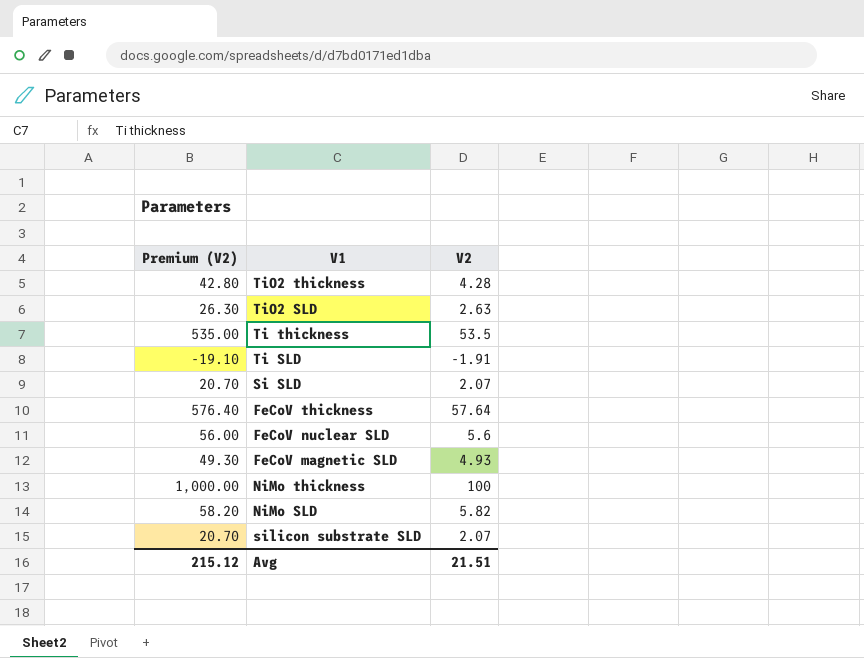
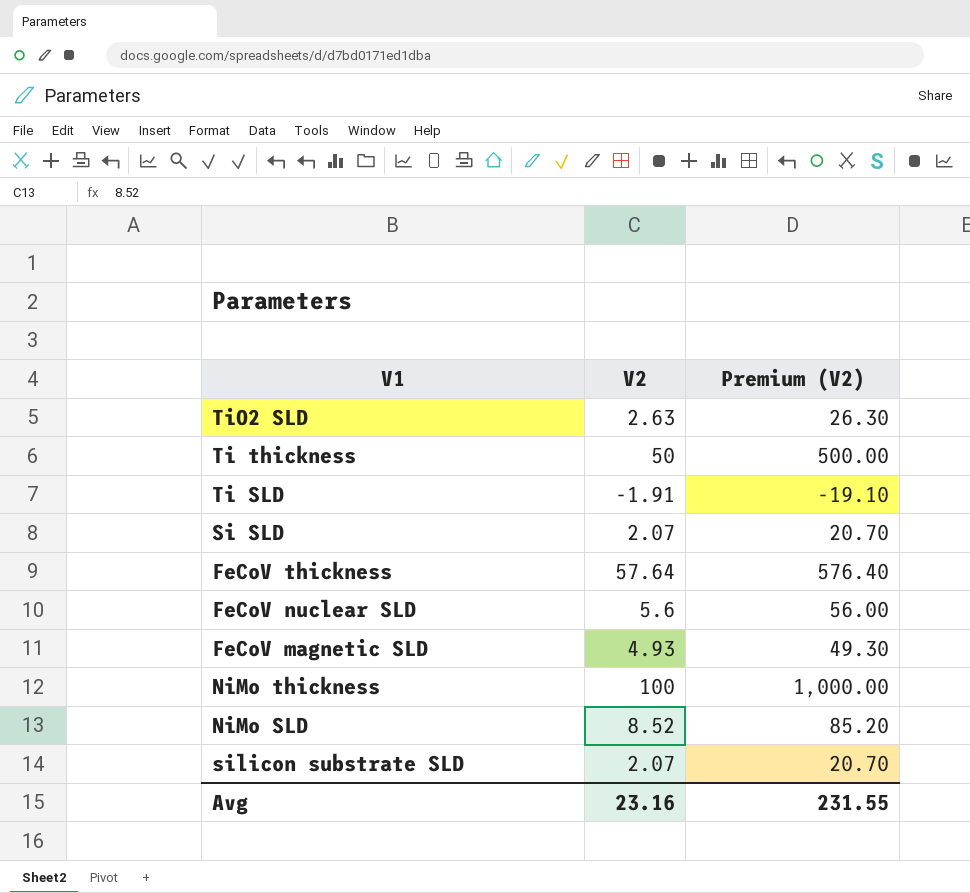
column Premium (V2) | position: 1 -> 3
row TiO2 thickness: 42.80 | 4.28 -> none
Ti thickness | V2: 53.5 -> 50
Ti thickness | Premium (V2): 535.00 -> 500.00
NiMo SLD | V2: 5.82 -> 8.52
NiMo SLD | Premium (V2): 58.20 -> 85.20
Avg | V2: 21.51 -> 23.16
Avg | Premium (V2): 215.12 -> 231.55

